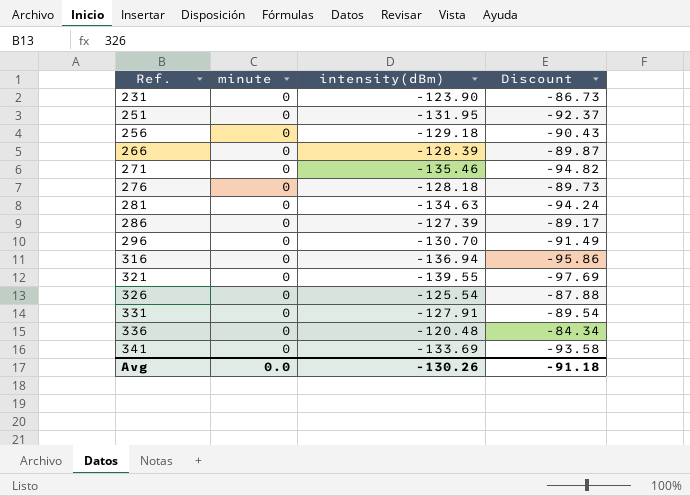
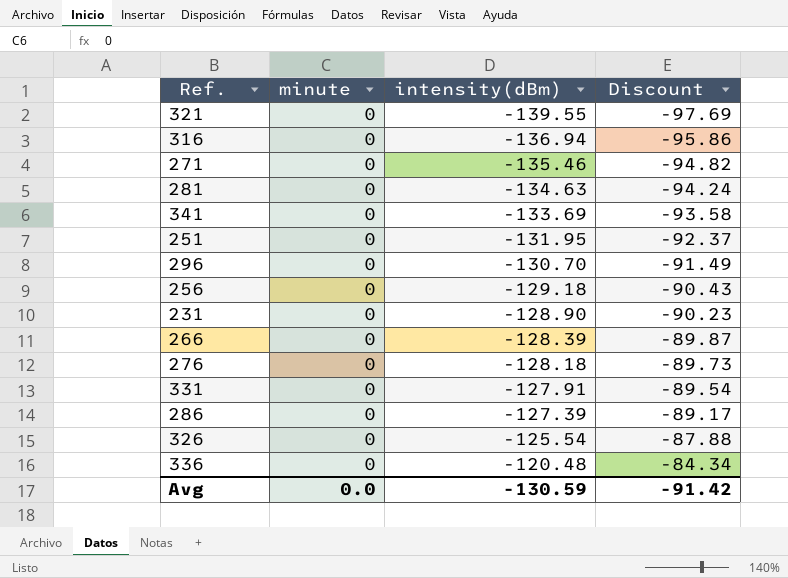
row order: Ref. ascending -> intensity(dBm) ascending
231 | intensity(dBm): -123.90 -> -128.90
231 | Discount: -86.73 -> -90.23
Avg | intensity(dBm): -130.26 -> -130.59
Avg | Discount: -91.18 -> -91.42

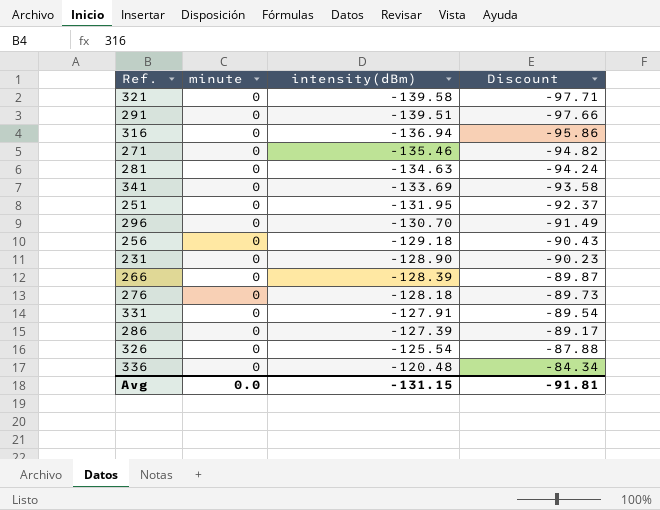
321 | intensity(dBm): -139.55 -> -139.58
321 | Discount: -97.69 -> -97.71
row 291: none -> 0 | -139.51 | -97.66
Avg | intensity(dBm): -130.59 -> -131.15
Avg | Discount: -91.42 -> -91.81

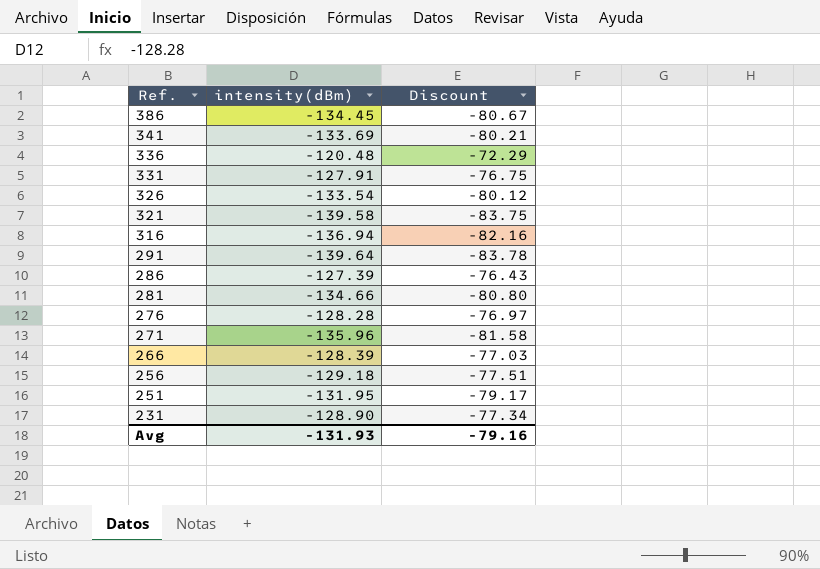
row order: intensity(dBm) ascending -> Ref. descending
column minute | position: 2 -> none
column Discount | formula: [intensity(dBm)] * 0.7 -> [intensity(dBm)] * 0.6
row 296: 0 | -130.70 | -91.49 -> none
row 386: none -> -134.45 | -80.67
326 | intensity(dBm): -125.54 -> -133.54
291 | intensity(dBm): -139.51 -> -139.64
281 | intensity(dBm): -134.63 -> -134.66
276 | intensity(dBm): -128.18 -> -128.28
271 | intensity(dBm): -135.46 -> -135.96
Avg | intensity(dBm): -131.15 -> -131.93
Avg | Discount: -91.81 -> -79.16

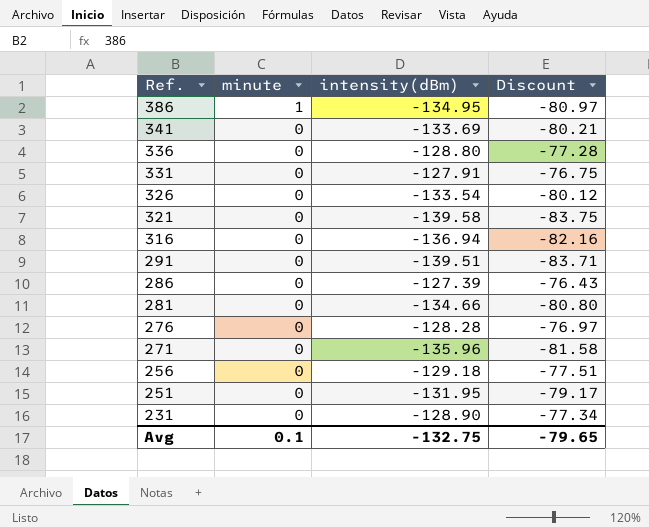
column minute | position: none -> 2
row 266: -128.39 | -77.03 -> none
386 | intensity(dBm): -134.45 -> -134.95
386 | Discount: -80.67 -> -80.97
336 | intensity(dBm): -120.48 -> -128.80
336 | Discount: -72.29 -> -77.28
291 | intensity(dBm): -139.64 -> -139.51
291 | Discount: -83.78 -> -83.71
Avg | intensity(dBm): -131.93 -> -132.75
Avg | Discount: -79.16 -> -79.65

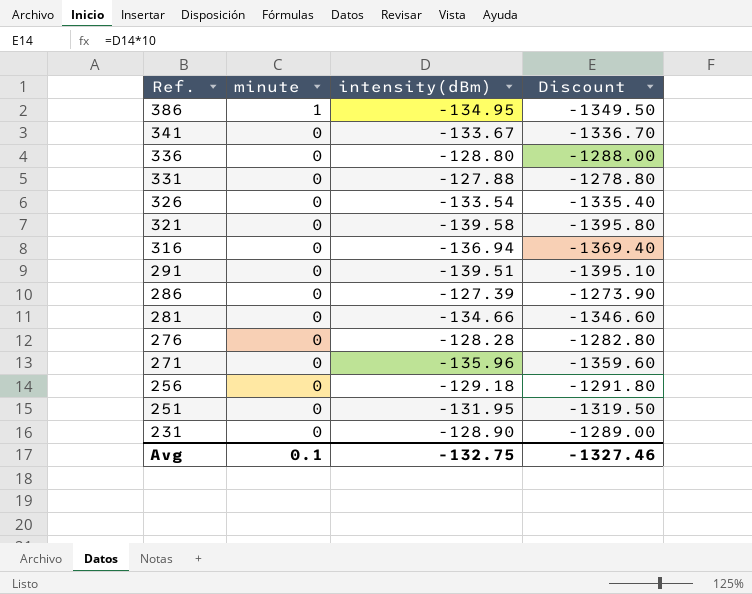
column Discount | formula: [intensity(dBm)] * 0.6 -> [intensity(dBm)] * 10
341 | intensity(dBm): -133.69 -> -133.67
331 | intensity(dBm): -127.91 -> -127.88
Avg | Discount: -79.65 -> -1327.46

